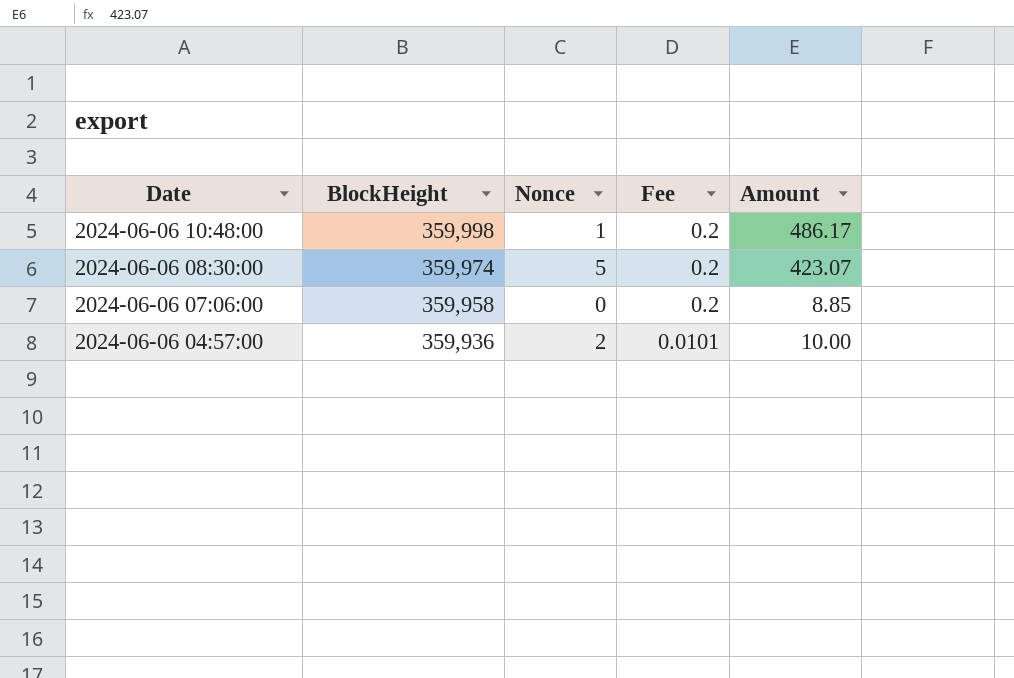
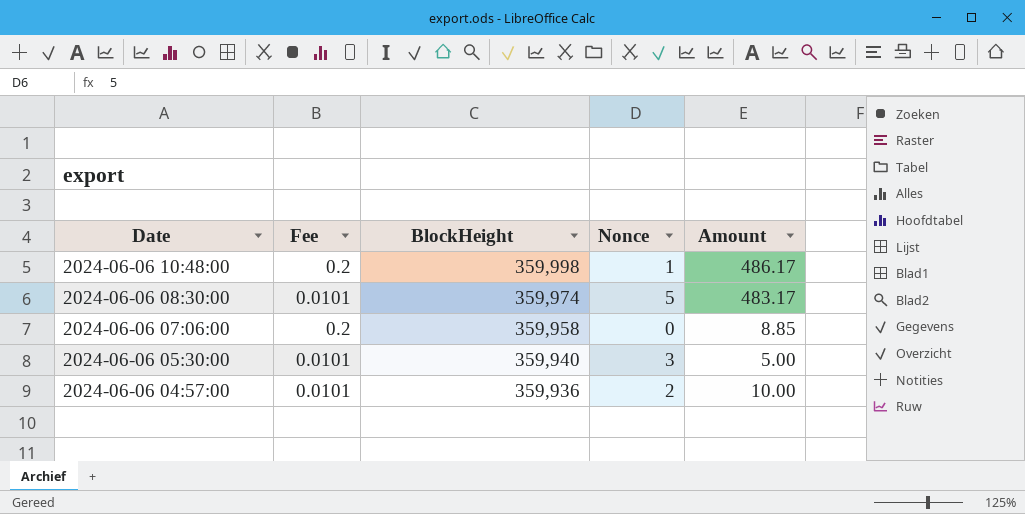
column Fee | position: 4 -> 2
2024-06-06 08:30:00 | Fee: 0.2 -> 0.0101
2024-06-06 08:30:00 | Amount: 423.07 -> 483.17
row 2024-06-06 05:30:00: none -> 0.0101 | 359,940 | 3 | 5.00

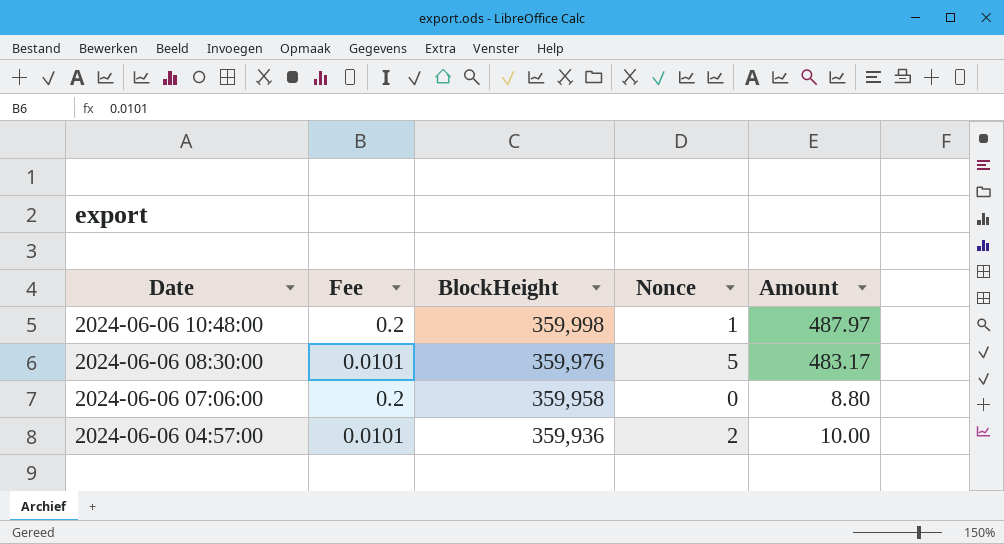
row 2024-06-06 05:30:00: 0.0101 | 359,940 | 3 | 5.00 -> none
2024-06-06 10:48:00 | Amount: 486.17 -> 487.97
2024-06-06 08:30:00 | BlockHeight: 359,974 -> 359,976
2024-06-06 07:06:00 | Amount: 8.85 -> 8.80

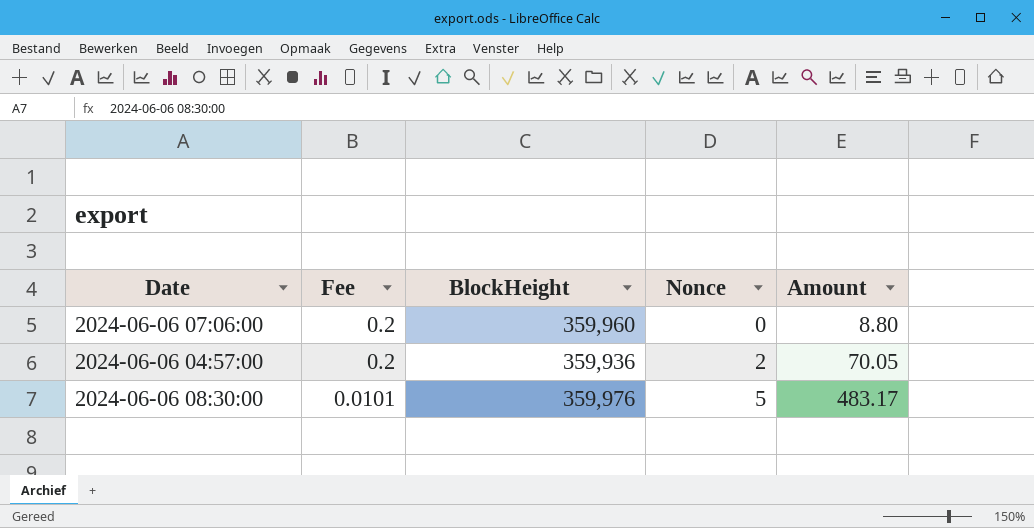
row order: Date descending -> Fee descending
row 2024-06-06 10:48:00: 0.2 | 359,998 | 1 | 487.97 -> none
2024-06-06 07:06:00 | BlockHeight: 359,958 -> 359,960
2024-06-06 04:57:00 | Fee: 0.0101 -> 0.2
2024-06-06 04:57:00 | Amount: 10.00 -> 70.05

